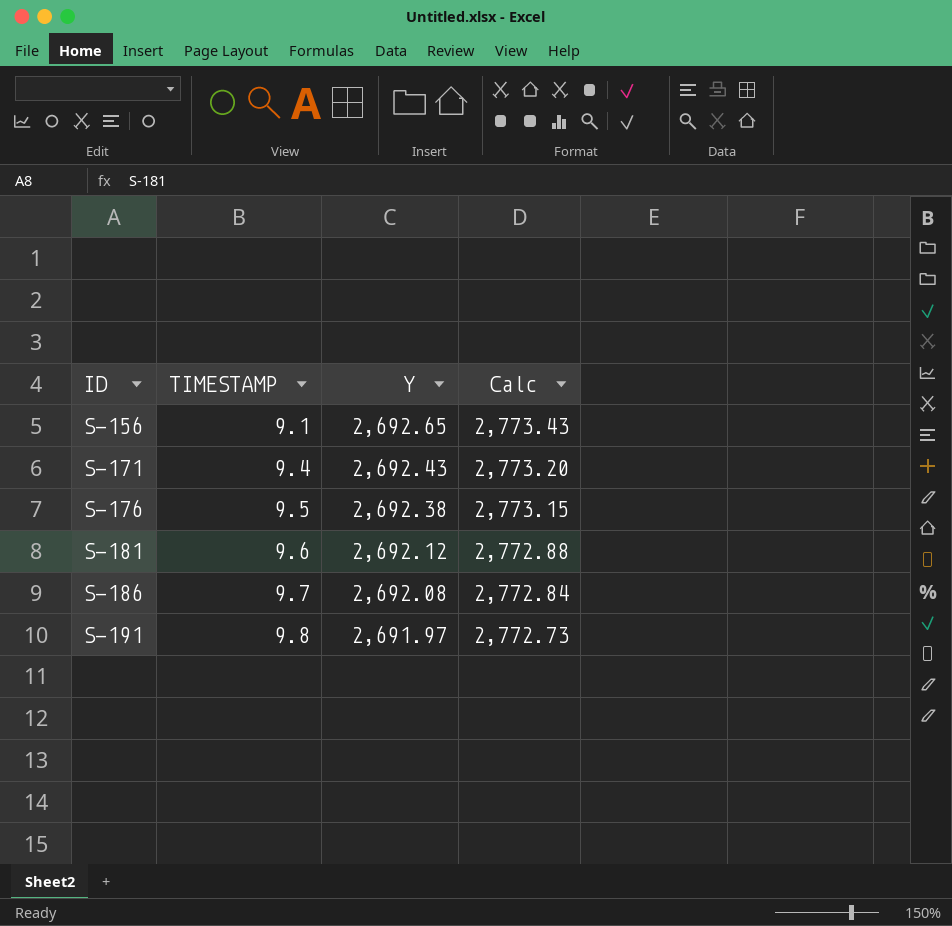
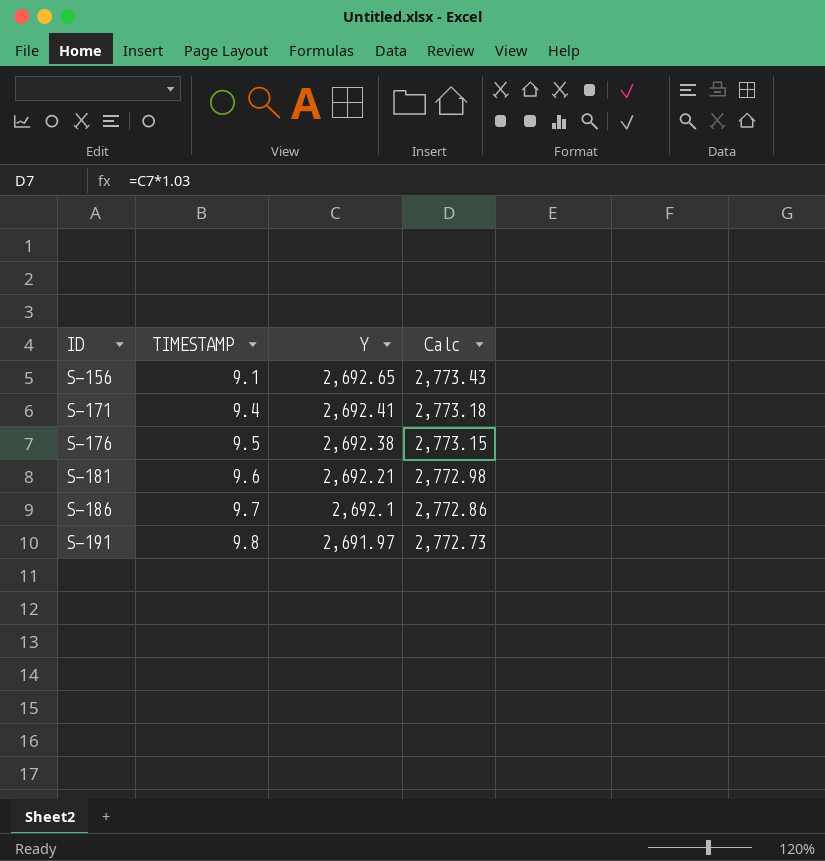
S-171 | Y: 2,692.43 -> 2,692.41
S-171 | Calc: 2,773.20 -> 2,773.18
S-181 | Y: 2,692.12 -> 2,692.21
S-181 | Calc: 2,772.88 -> 2,772.98
S-186 | Y: 2,692.08 -> 2,692.1
S-186 | Calc: 2,772.84 -> 2,772.86

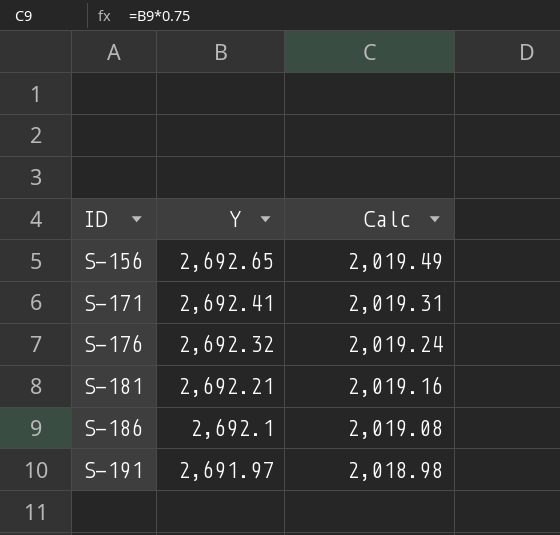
column TIMESTAMP | position: 2 -> none
column Calc | formula: [Y] * 1.03 -> [Y] * 0.75
S-176 | Y: 2,692.38 -> 2,692.32

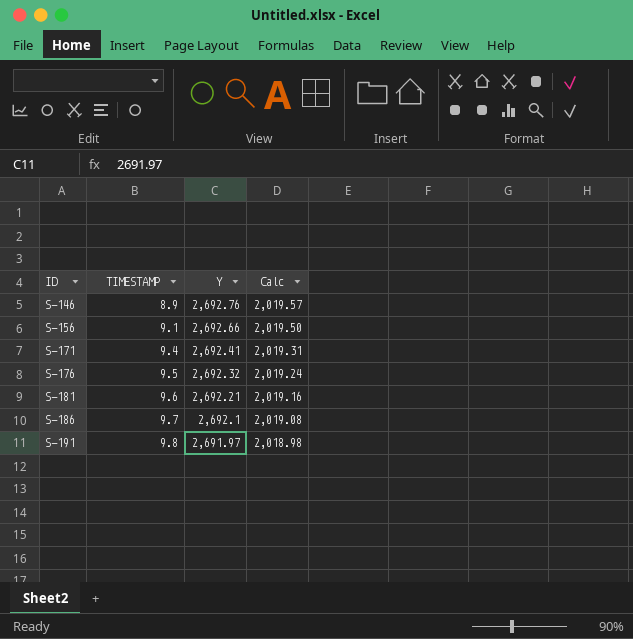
column TIMESTAMP | position: none -> 2
row S-146: none -> 8.9 | 2,692.76 | 2,019.57
S-156 | Y: 2,692.65 -> 2,692.66
S-156 | Calc: 2,019.49 -> 2,019.50

